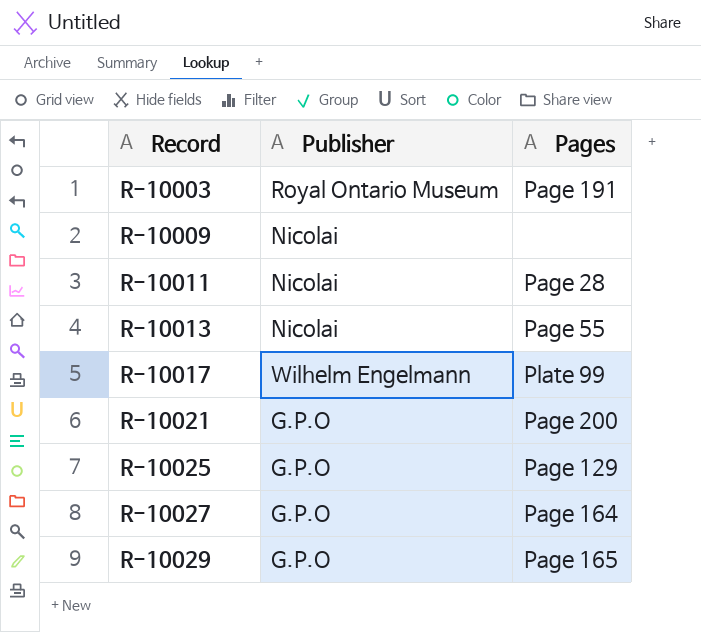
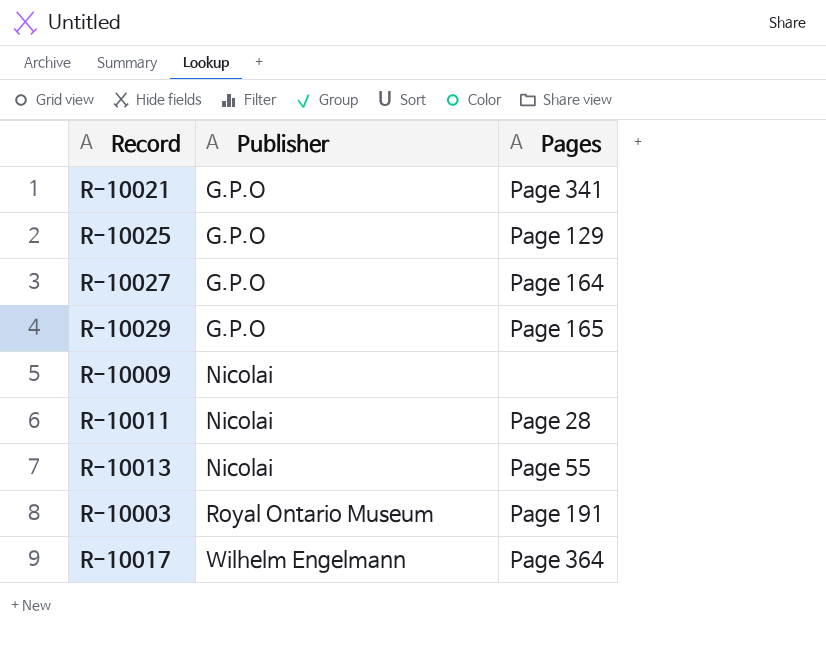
row order: Record ascending -> Publisher ascending
R-10021 | Pages: Page 200 -> Page 341
R-10017 | Pages: Plate 99 -> Page 364

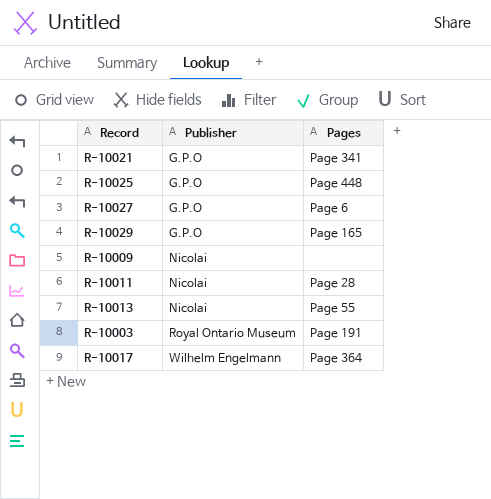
R-10025 | Pages: Page 129 -> Page 448
R-10027 | Pages: Page 164 -> Page 6

